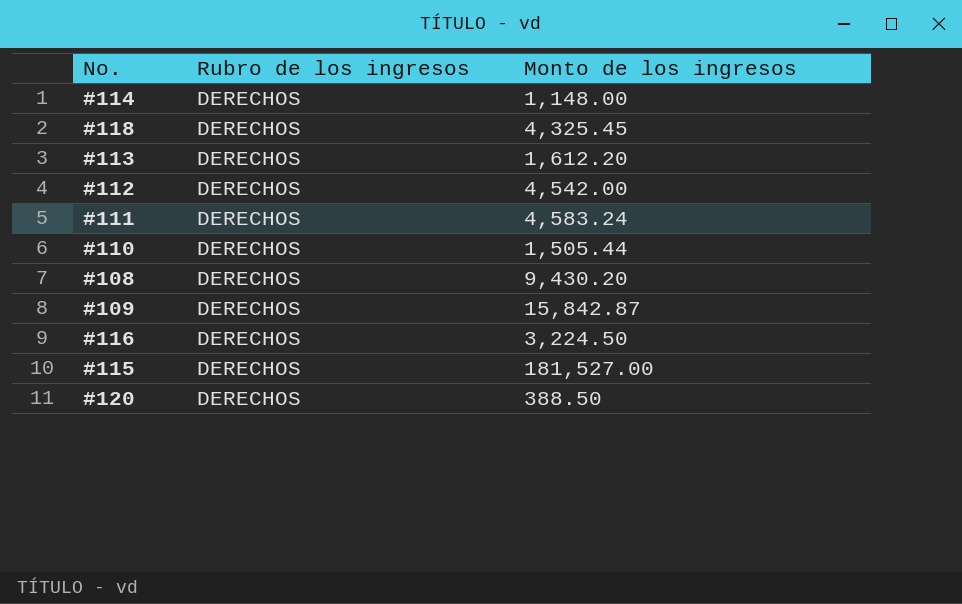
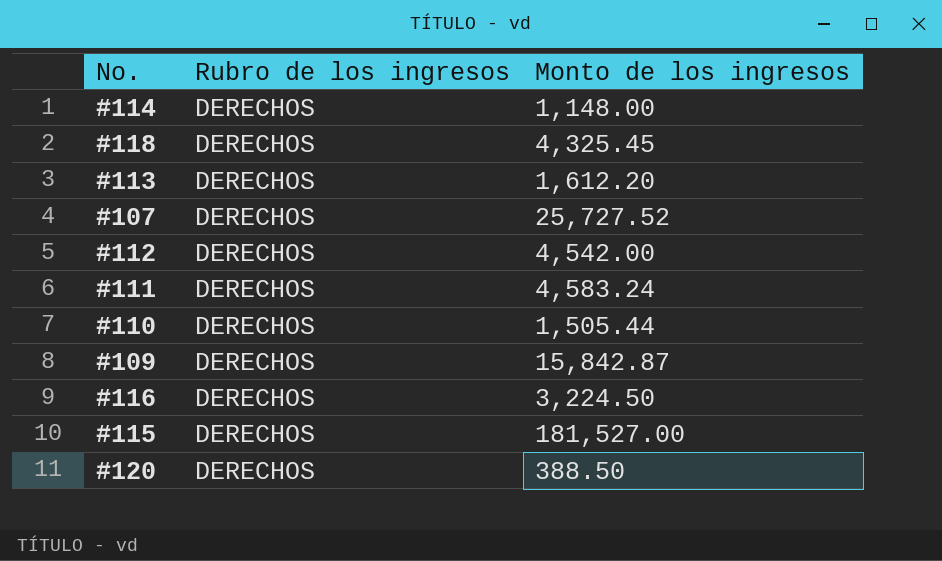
row #108: DERECHOS | 9,430.20 -> none
row #107: none -> DERECHOS | 25,727.52

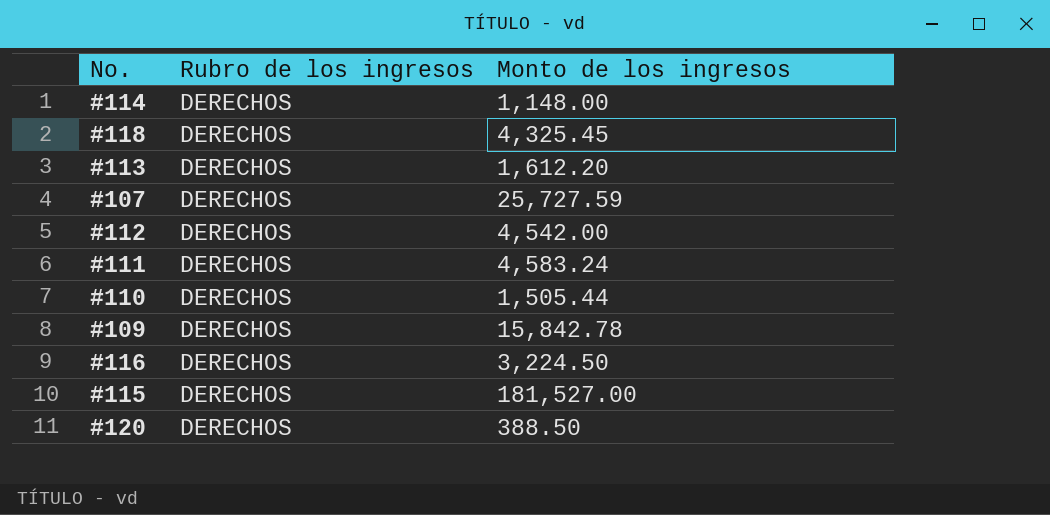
#107 | Monto de los ingresos: 25,727.52 -> 25,727.59
#109 | Monto de los ingresos: 15,842.87 -> 15,842.78

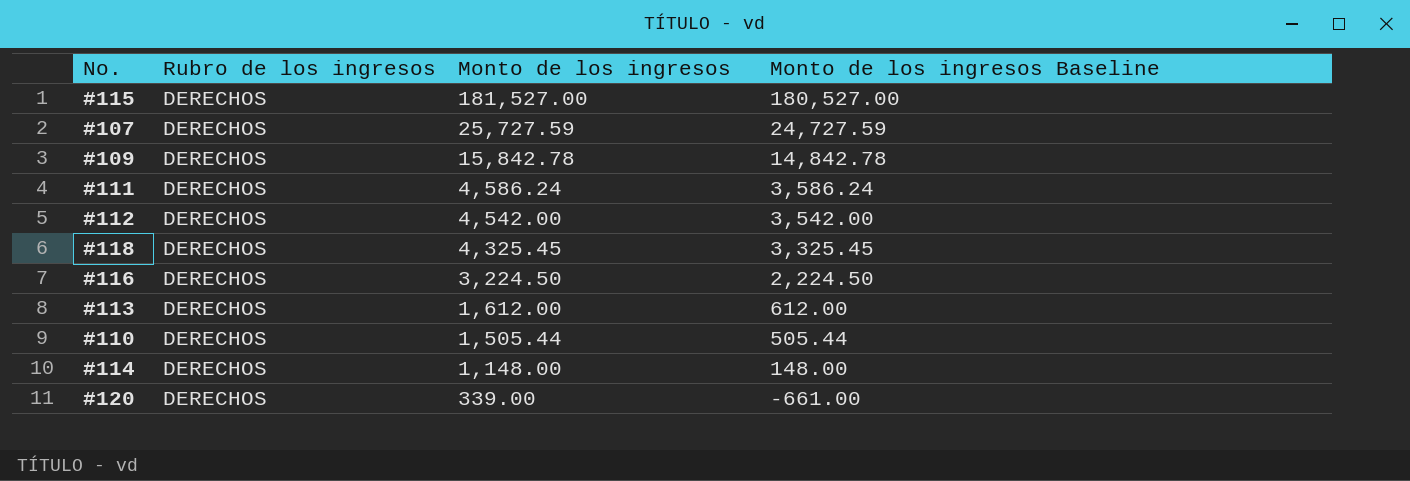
row order: none -> Monto de los ingresos descending
column Monto de los ingresos Baseline | formula: none -> [Monto de los ingresos] - 1000
#111 | Monto de los ingresos: 4,583.24 -> 4,586.24
#113 | Monto de los ingresos: 1,612.20 -> 1,612.00
#120 | Monto de los ingresos: 388.50 -> 339.00

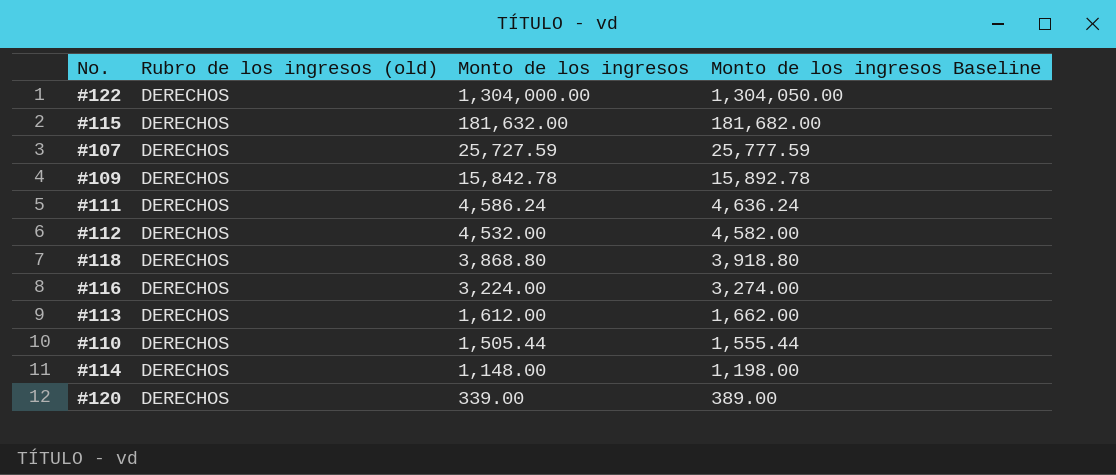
column name: Rubro de los ingresos -> Rubro de los ingresos (old)
column Monto de los ingresos Baseline | formula: [Monto de los ingresos] - 1000 -> [Monto de los ingresos] + 50
row #122: none -> DERECHOS | 1,304,000.00 | 1,304,050.00
#115 | Monto de los ingresos: 181,527.00 -> 181,632.00
#112 | Monto de los ingresos: 4,542.00 -> 4,532.00
#118 | Monto de los ingresos: 4,325.45 -> 3,868.80
#116 | Monto de los ingresos: 3,224.50 -> 3,224.00

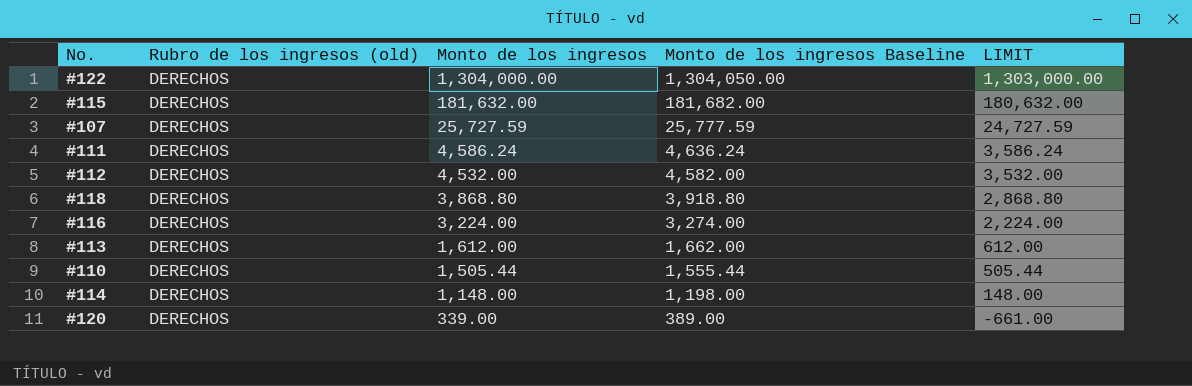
column LIMIT | formula: none -> [Monto de los ingresos] - 1000
row #109: DERECHOS | 15,842.78 | 15,892.78 -> none

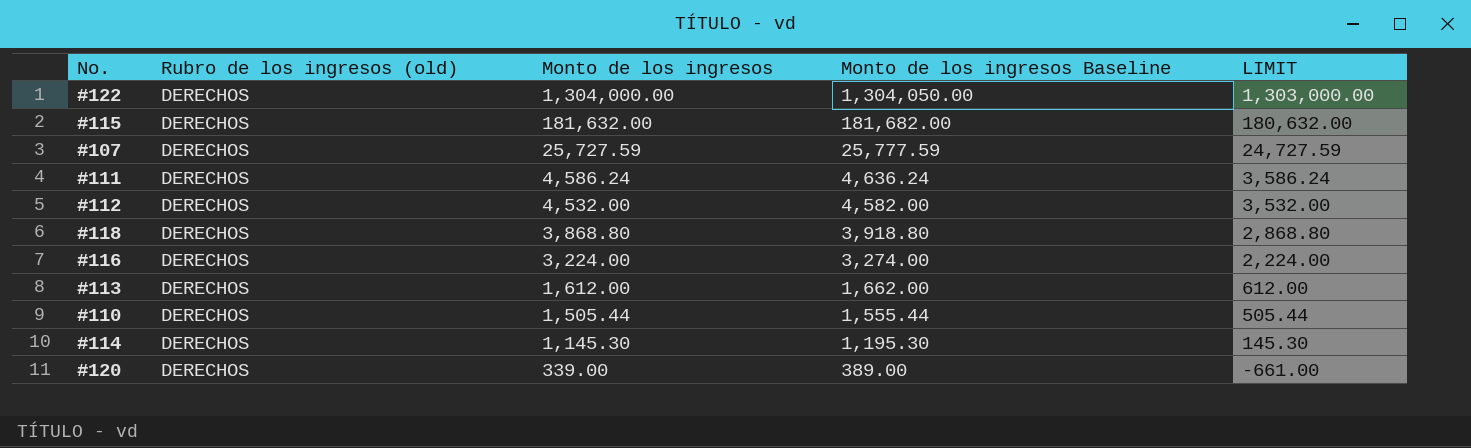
#114 | Monto de los ingresos: 1,148.00 -> 1,145.30
#114 | Monto de los ingresos Baseline: 1,198.00 -> 1,195.30
#114 | LIMIT: 148.00 -> 145.30

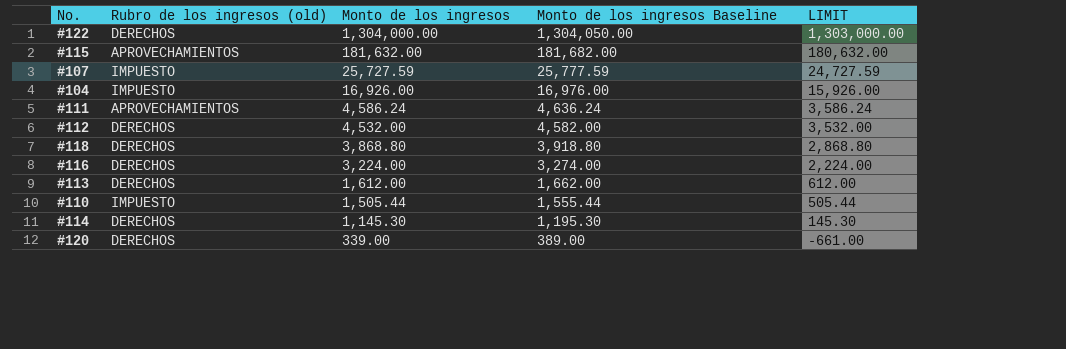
#115 | Rubro de los ingresos (old): DERECHOS -> APROVECHAMIENTOS
#107 | Rubro de los ingresos (old): DERECHOS -> IMPUESTO
row #104: none -> IMPUESTO | 16,926.00 | 16,976.00 | 15,926.00
#111 | Rubro de los ingresos (old): DERECHOS -> APROVECHAMIENTOS
#110 | Rubro de los ingresos (old): DERECHOS -> IMPUESTO

